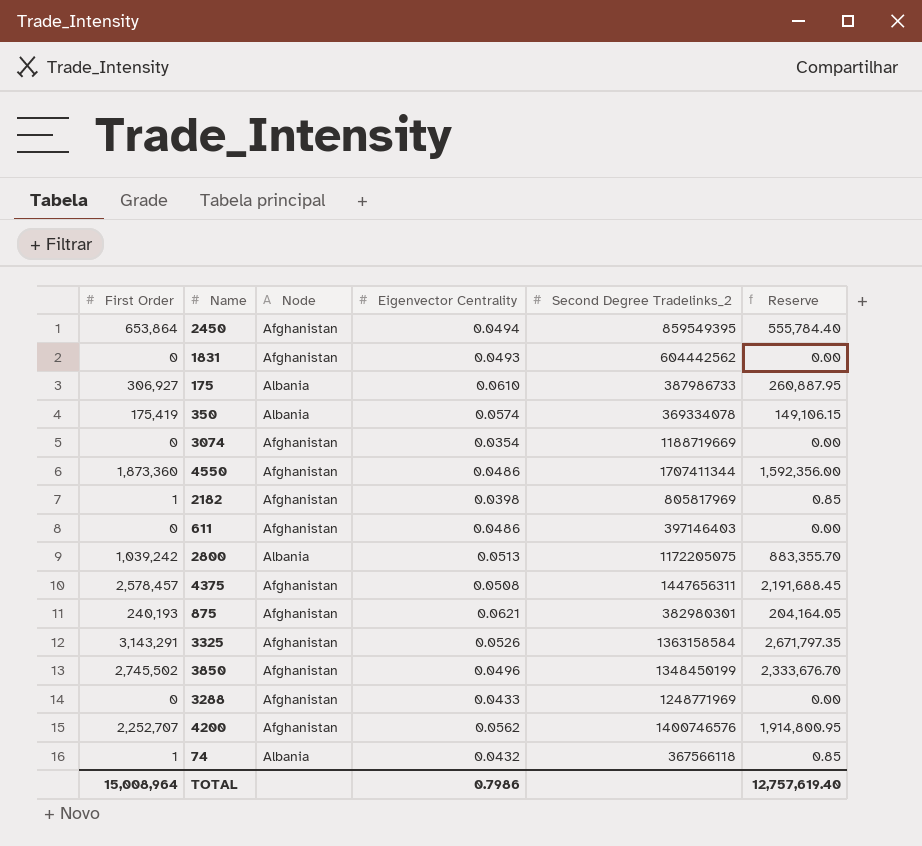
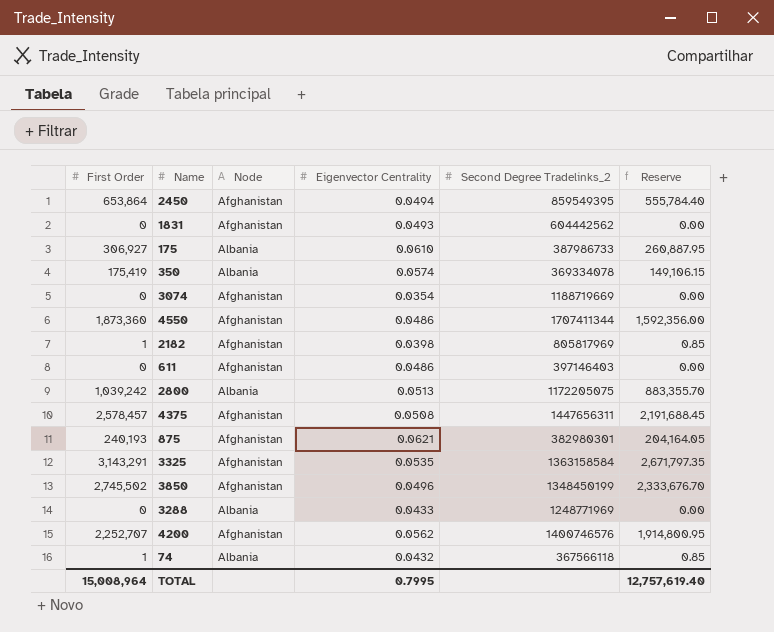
3325 | Eigenvector Centrality: 0.0526 -> 0.0535
3288 | Node: Afghanistan -> Albania
TOTAL | Eigenvector Centrality: 0.7986 -> 0.7995

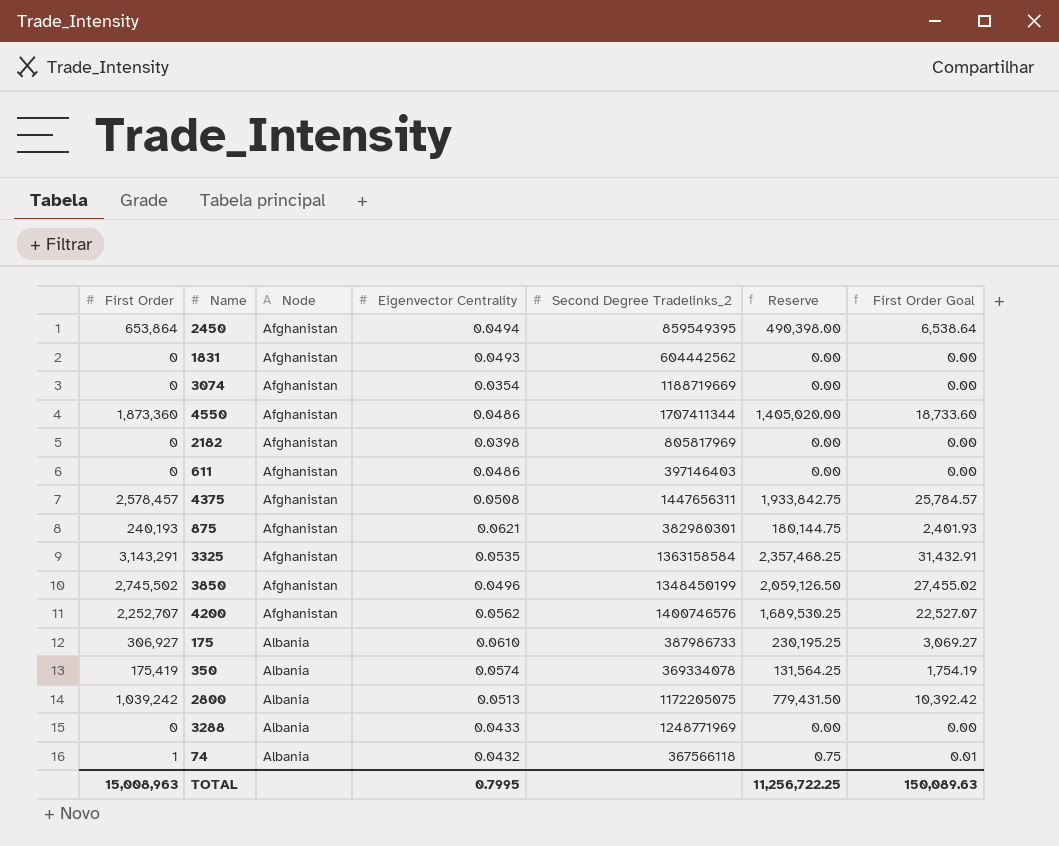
row order: none -> Node ascending
column Reserve | formula: [First Order] * 0.85 -> [First Order] * 0.75
column First Order Goal | formula: none -> [First Order] * 0.01
2182 | First Order: 1 -> 0
TOTAL | First Order: 15,008,964 -> 15,008,963
TOTAL | Reserve: 12,757,619.40 -> 11,256,722.25

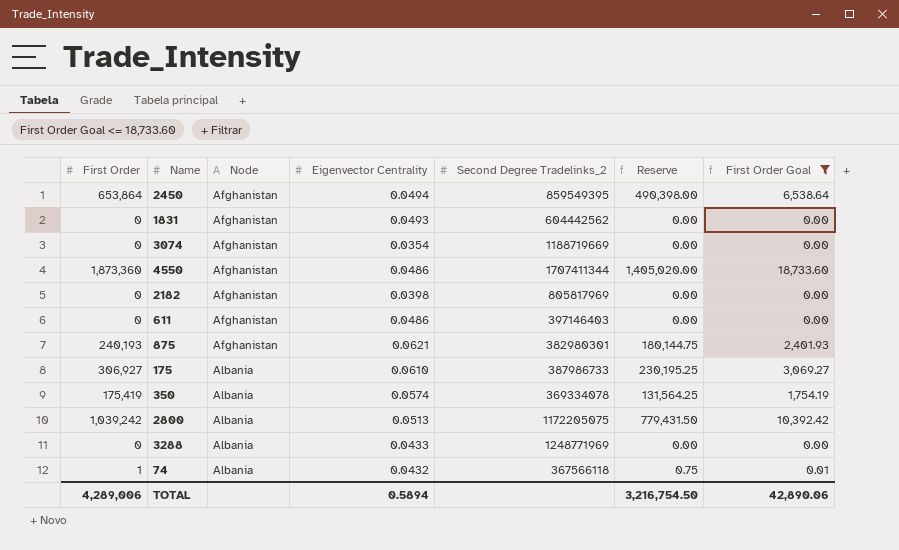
filter: none -> First Order Goal <= 18,733.60
TOTAL | First Order: 15,008,963 -> 4,289,006
TOTAL | Eigenvector Centrality: 0.7995 -> 0.5894
TOTAL | Reserve: 11,256,722.25 -> 3,216,754.50
TOTAL | First Order Goal: 150,089.63 -> 42,890.06

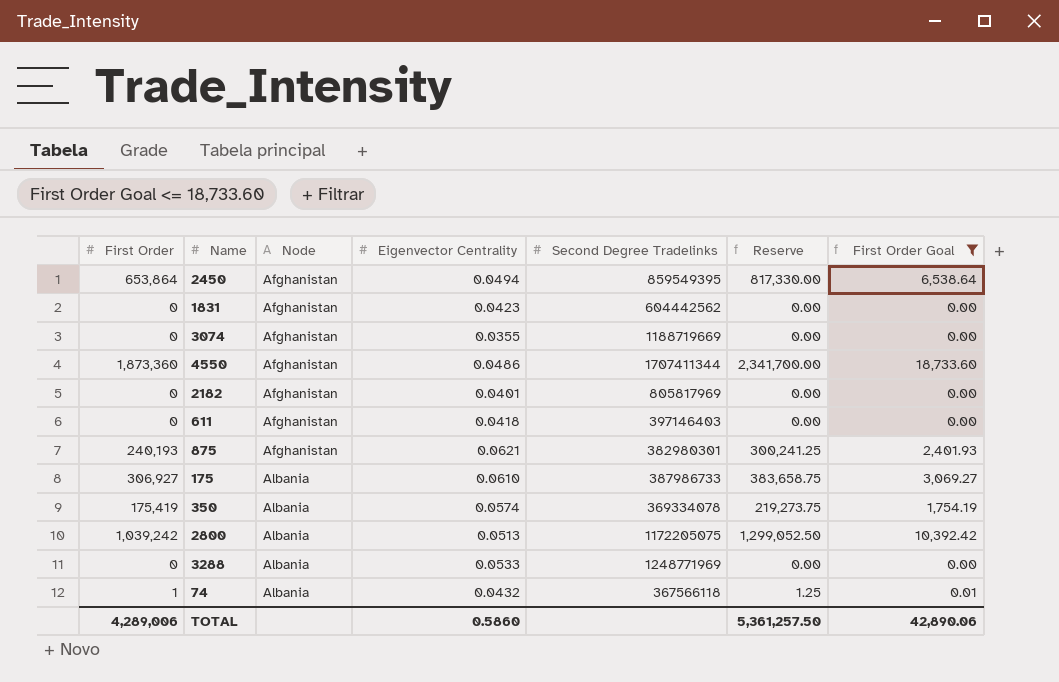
column name: Second Degree Tradelinks_2 -> Second Degree Tradelinks
column Reserve | formula: [First Order] * 0.75 -> [First Order] * 1.25
1831 | Eigenvector Centrality: 0.0493 -> 0.0423
3074 | Eigenvector Centrality: 0.0354 -> 0.0355
2182 | Eigenvector Centrality: 0.0398 -> 0.0401
611 | Eigenvector Centrality: 0.0486 -> 0.0418
3288 | Eigenvector Centrality: 0.0433 -> 0.0533
TOTAL | Eigenvector Centrality: 0.5894 -> 0.5860
TOTAL | Reserve: 3,216,754.50 -> 5,361,257.50

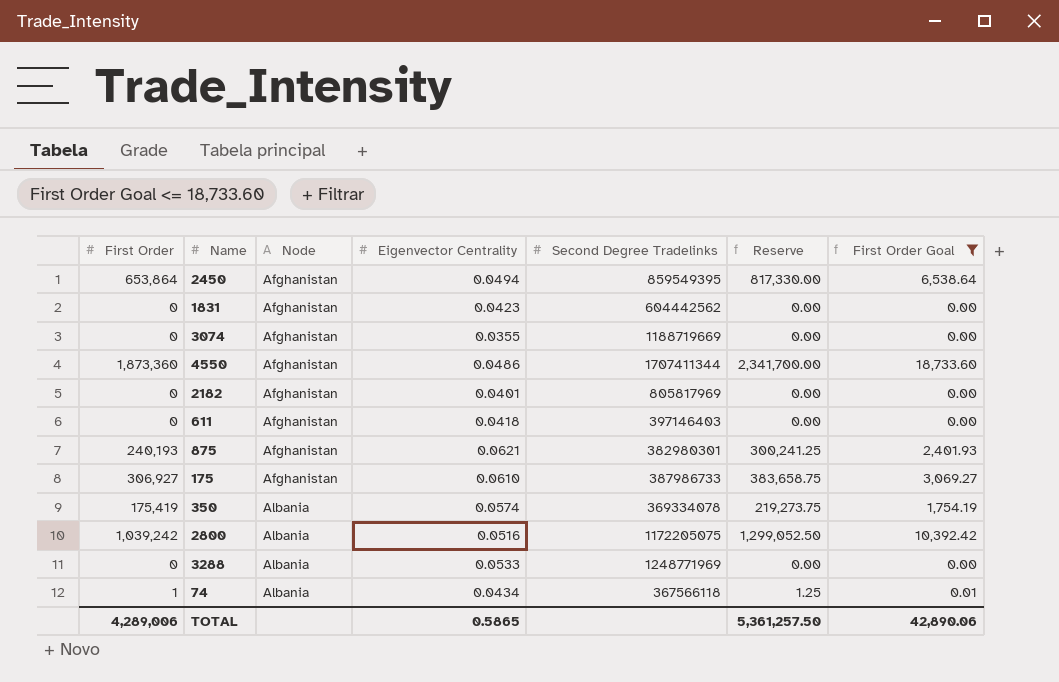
175 | Node: Albania -> Afghanistan
2800 | Eigenvector Centrality: 0.0513 -> 0.0516
74 | Eigenvector Centrality: 0.0432 -> 0.0434
TOTAL | Eigenvector Centrality: 0.5860 -> 0.5865

